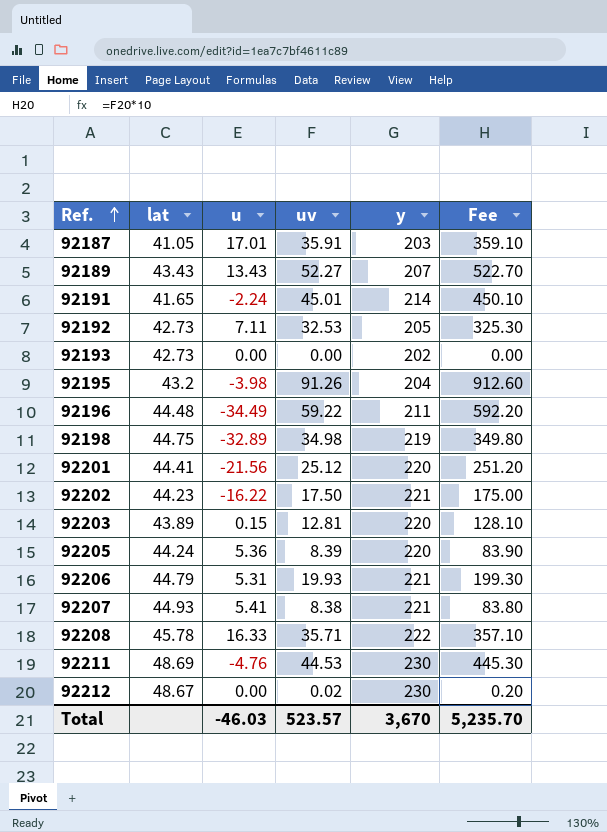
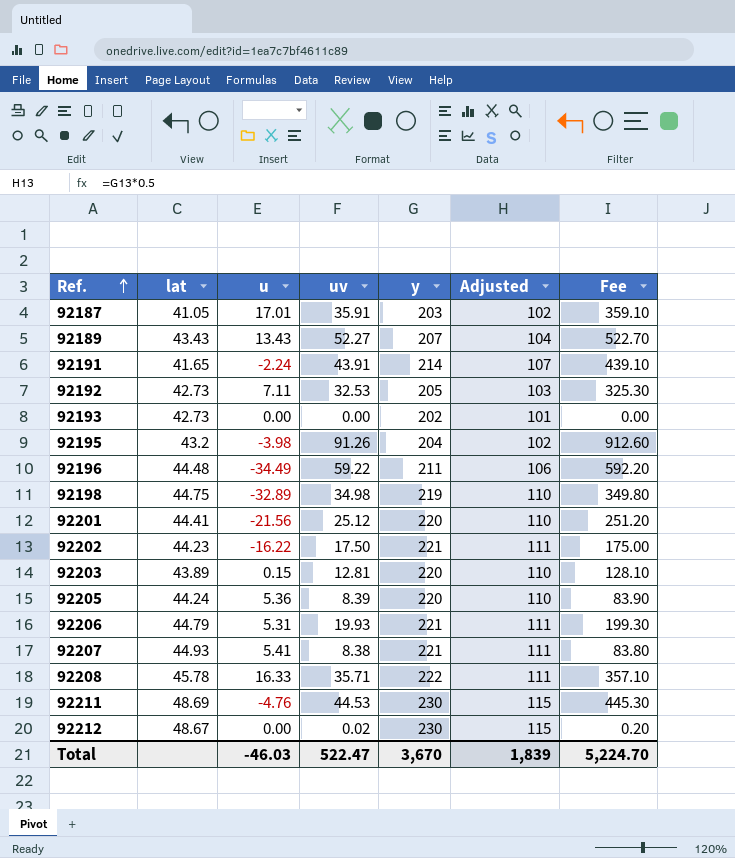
column Adjusted | formula: none -> [y] * 0.5
92191 | uv: 45.01 -> 43.91
92191 | Fee: 450.10 -> 439.10
Total | uv: 523.57 -> 522.47
Total | Fee: 5,235.70 -> 5,224.70

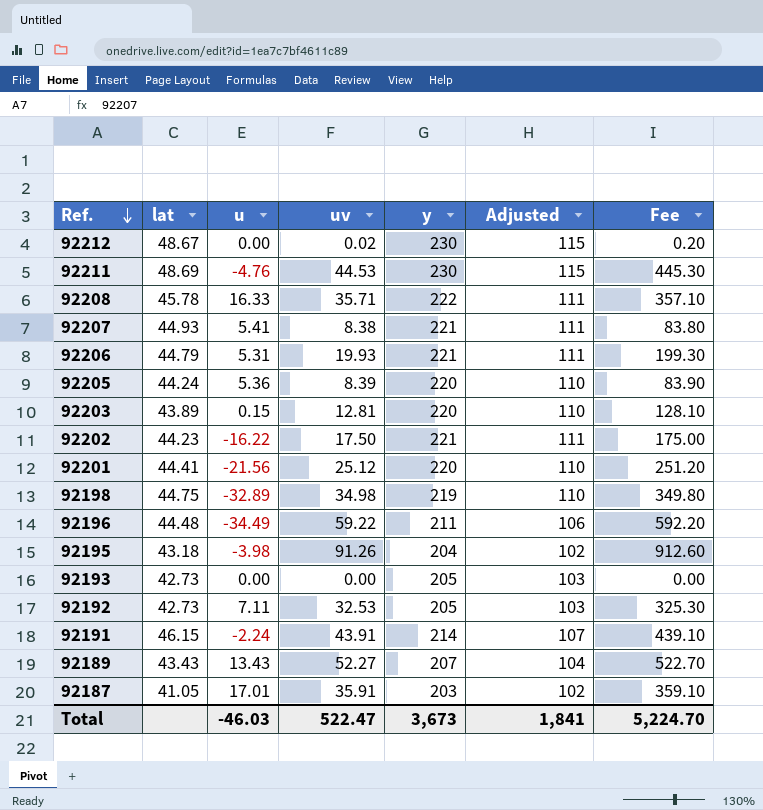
row order: Ref. ascending -> Ref. descending
92195 | lat: 43.2 -> 43.18
92193 | y: 202 -> 205
92193 | Adjusted: 101 -> 103
92191 | lat: 41.65 -> 46.15
Total | y: 3,670 -> 3,673
Total | Adjusted: 1,839 -> 1,841

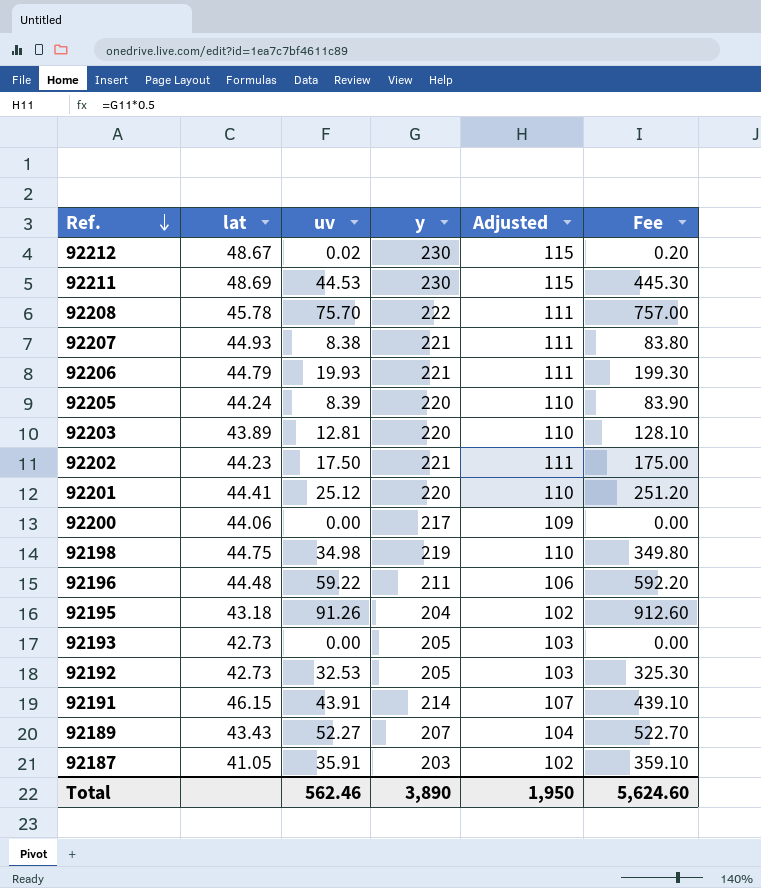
column u | position: 3 -> none
92208 | uv: 35.71 -> 75.70
92208 | Fee: 357.10 -> 757.00
row 92200: none -> 44.06 | 0.00 | 217 | 109 | 0.00
Total | uv: 522.47 -> 562.46
Total | y: 3,673 -> 3,890
Total | Adjusted: 1,841 -> 1,950
Total | Fee: 5,224.70 -> 5,624.60

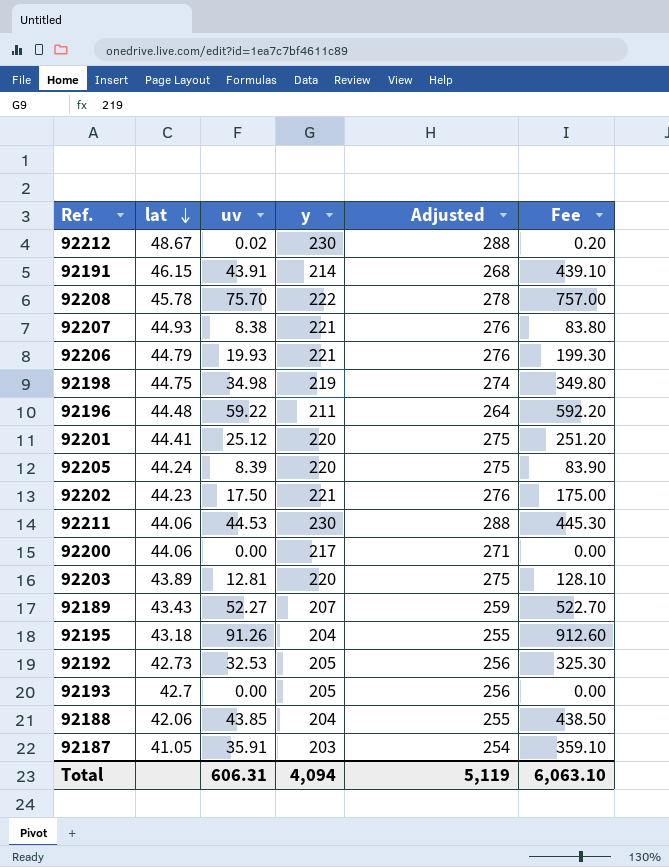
row order: Ref. descending -> lat descending
column Adjusted | formula: [y] * 0.5 -> [y] * 1.25
92211 | lat: 48.69 -> 44.06
92193 | lat: 42.73 -> 42.7
row 92188: none -> 42.06 | 43.85 | 204 | 255 | 438.50
Total | uv: 562.46 -> 606.31
Total | y: 3,890 -> 4,094
Total | Adjusted: 1,950 -> 5,119
Total | Fee: 5,624.60 -> 6,063.10

